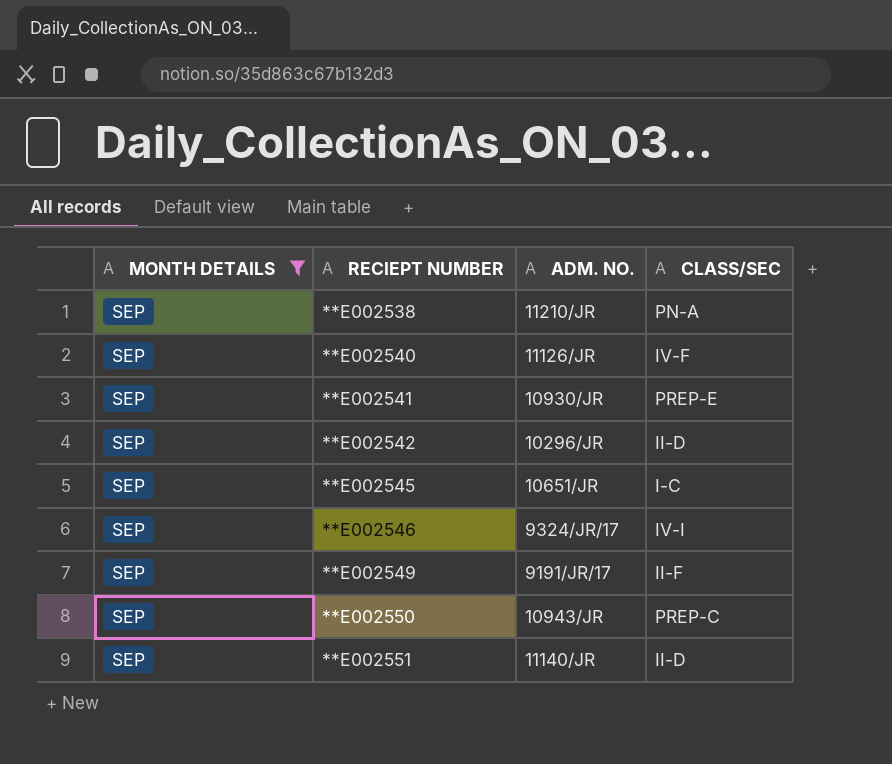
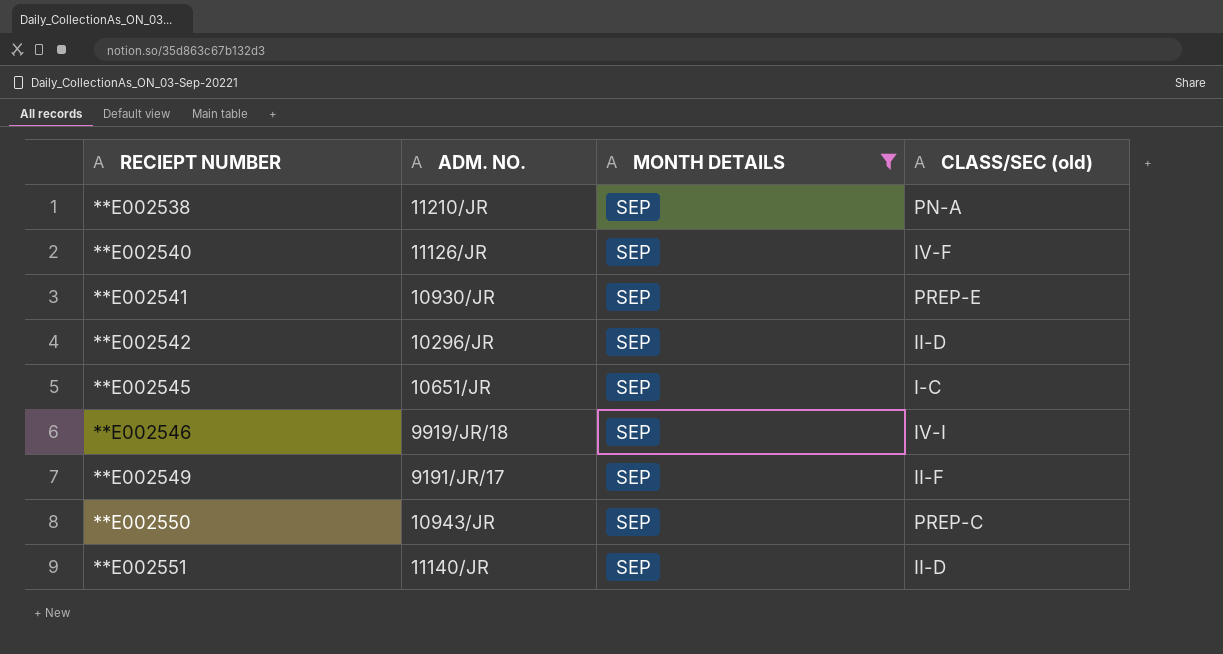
column MONTH DETAILS | position: 1 -> 3
column name: CLASS/SEC -> CLASS/SEC (old)
**E002546 | ADM. NO.: 9324/JR/17 -> 9919/JR/18

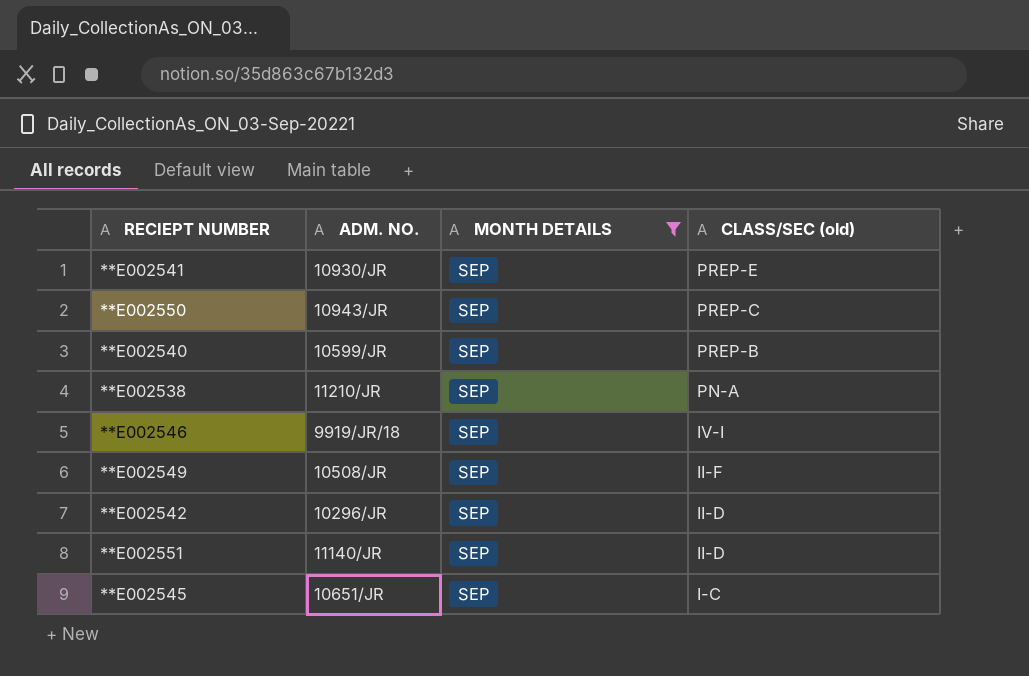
row order: RECIEPT NUMBER ascending -> CLASS/SEC (old) descending
**E002540 | ADM. NO.: 11126/JR -> 10599/JR
**E002540 | CLASS/SEC (old): IV-F -> PREP-B
**E002549 | ADM. NO.: 9191/JR/17 -> 10508/JR

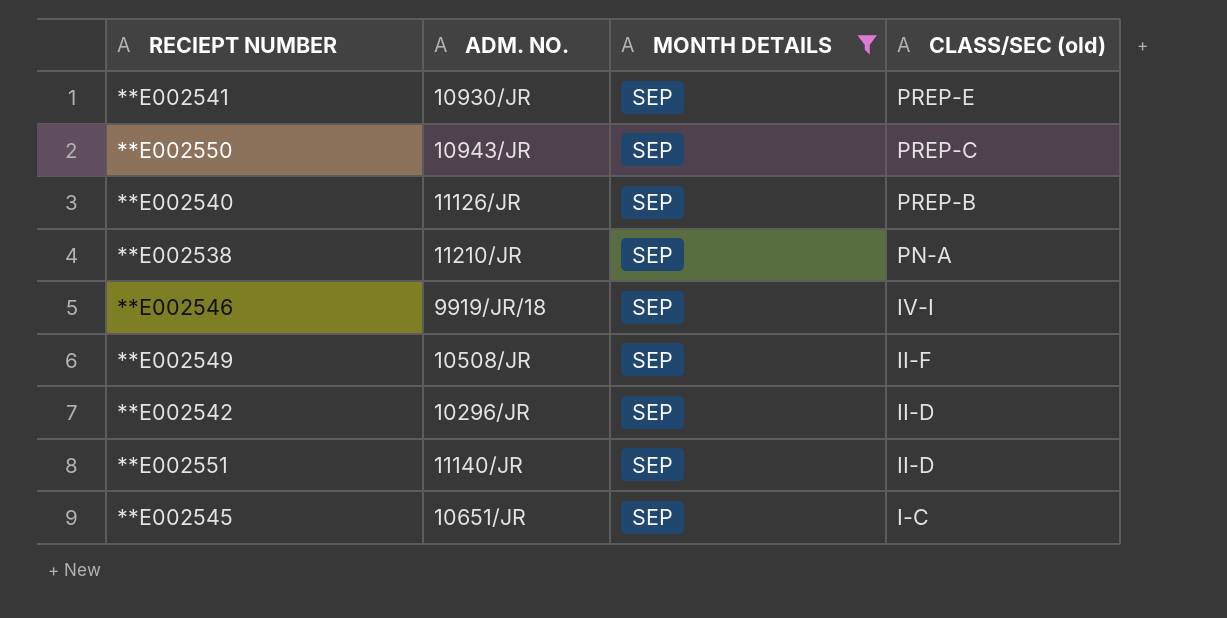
**E002540 | ADM. NO.: 10599/JR -> 11126/JR

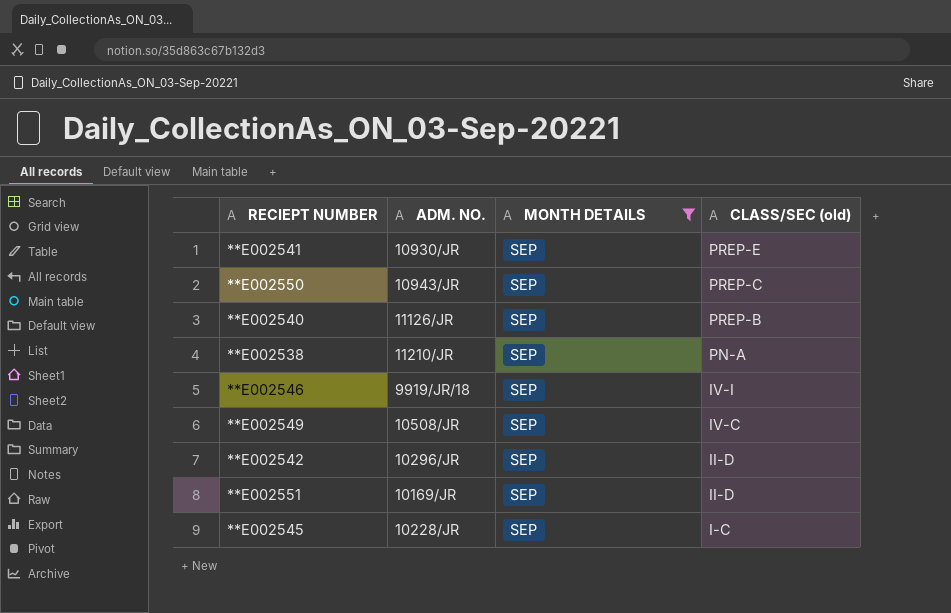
**E002549 | CLASS/SEC (old): II-F -> IV-C
**E002551 | ADM. NO.: 11140/JR -> 10169/JR
**E002545 | ADM. NO.: 10651/JR -> 10228/JR

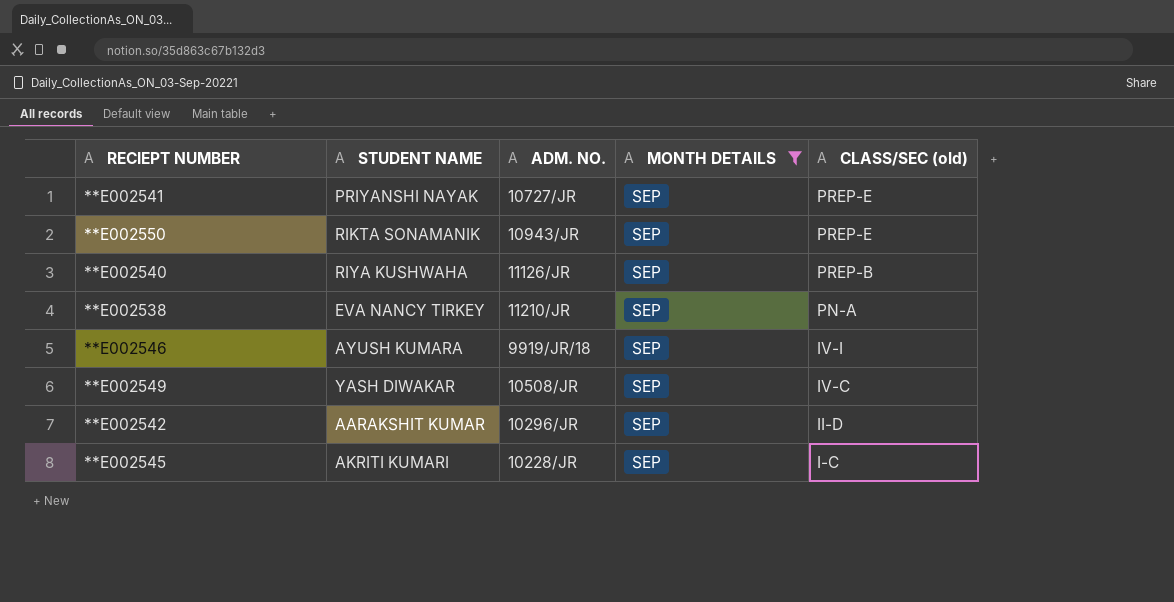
column STUDENT NAME | position: none -> 2
row **E002551: 10169/JR | SEP | II-D -> none
**E002541 | ADM. NO.: 10930/JR -> 10727/JR
**E002550 | CLASS/SEC (old): PREP-C -> PREP-E

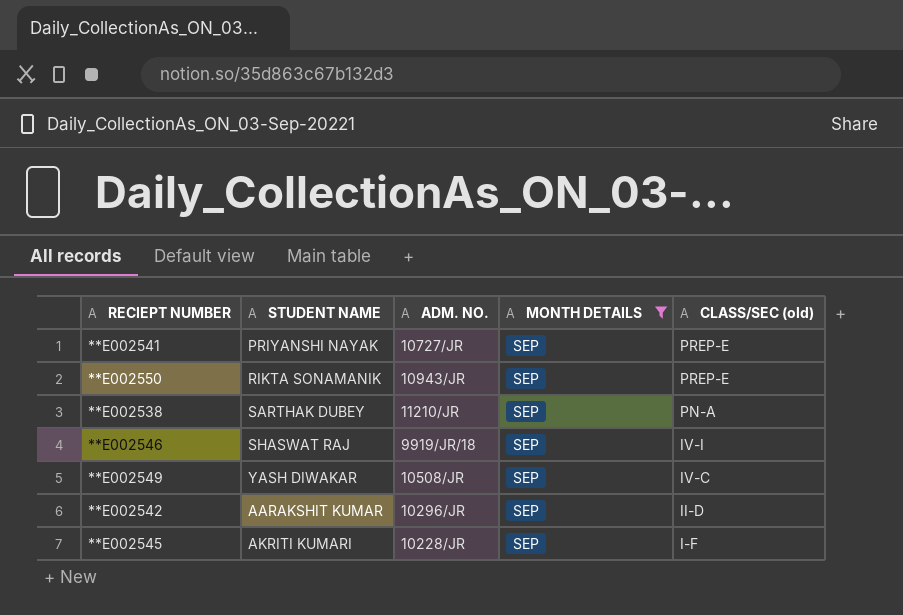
row **E002540: RIYA KUSHWAHA | 11126/JR | SEP | PREP-B -> none
**E002538 | STUDENT NAME: EVA NANCY TIRKEY -> SARTHAK DUBEY
**E002546 | STUDENT NAME: AYUSH KUMARA -> SHASWAT RAJ
**E002545 | CLASS/SEC (old): I-C -> I-F

